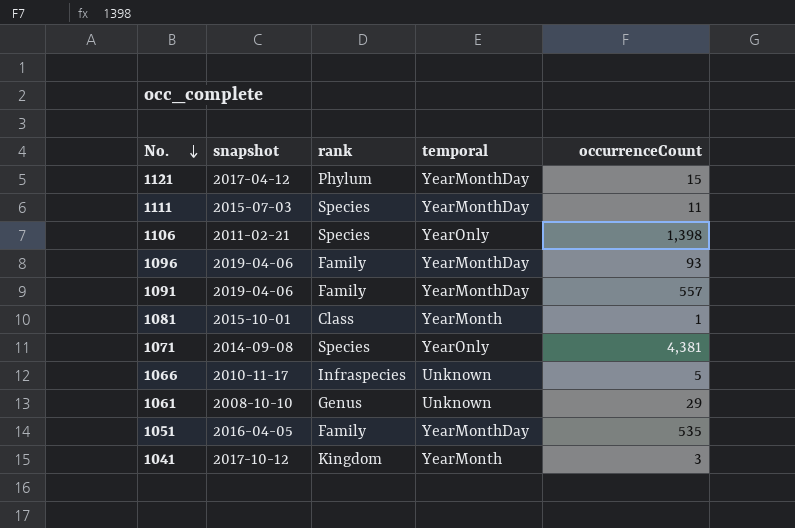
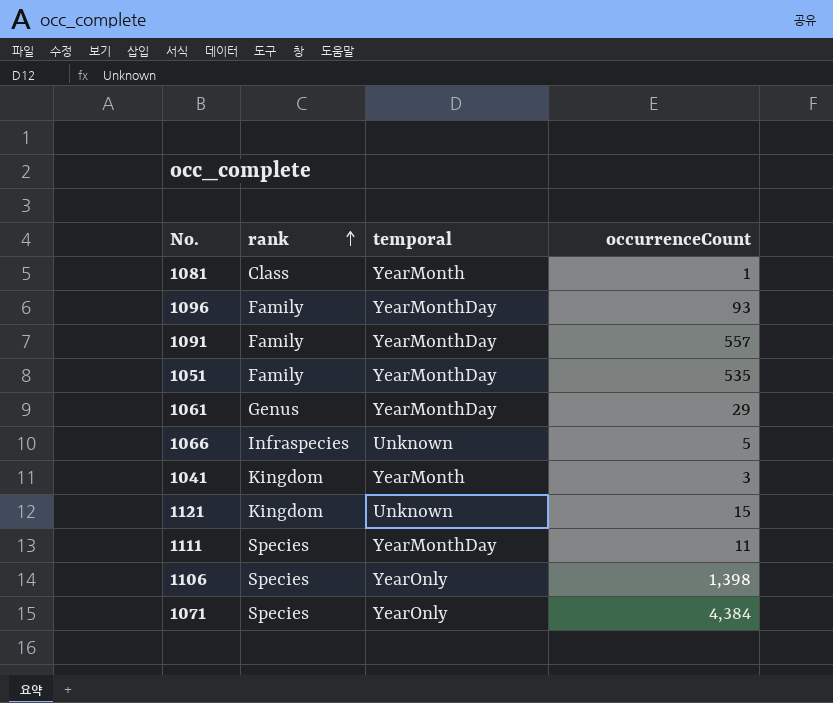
row order: No. descending -> rank ascending
column snapshot | position: 2 -> none
1061 | temporal: Unknown -> YearMonthDay
1121 | rank: Phylum -> Kingdom
1121 | temporal: YearMonthDay -> Unknown
1071 | occurrenceCount: 4,381 -> 4,384

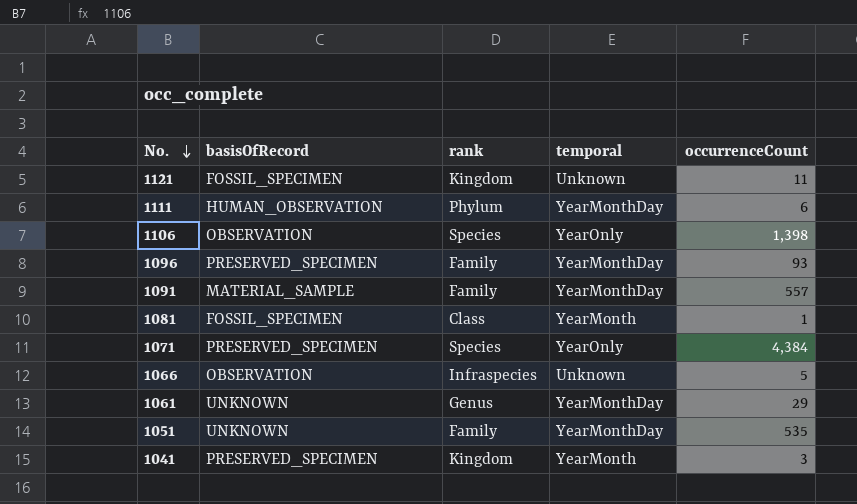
row order: rank ascending -> No. descending
column basisOfRecord | position: none -> 2
1121 | occurrenceCount: 15 -> 11
1111 | rank: Species -> Phylum
1111 | occurrenceCount: 11 -> 6

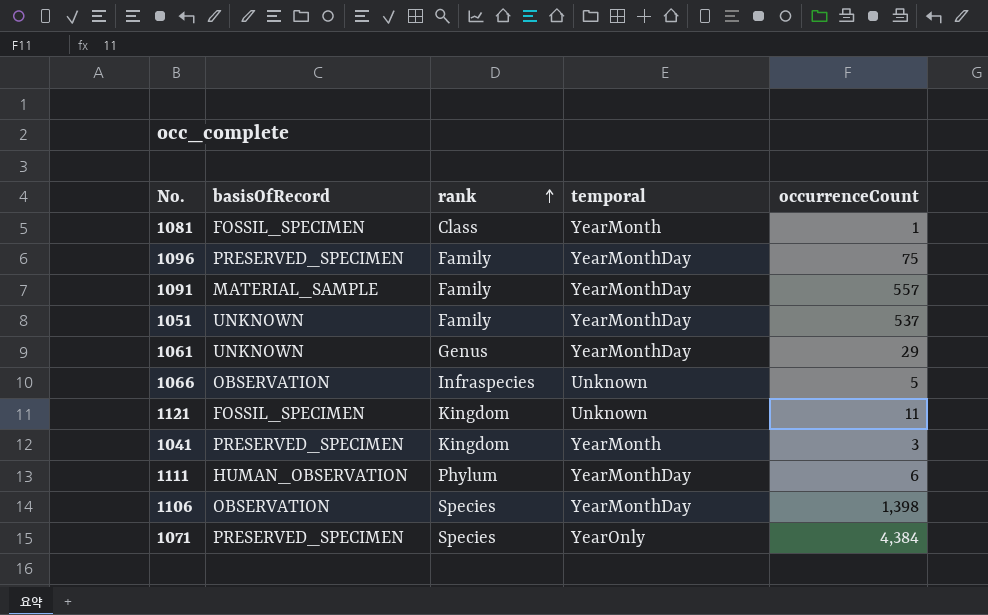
row order: No. descending -> rank ascending
1096 | occurrenceCount: 93 -> 75
1051 | occurrenceCount: 535 -> 537
1106 | temporal: YearOnly -> YearMonthDay

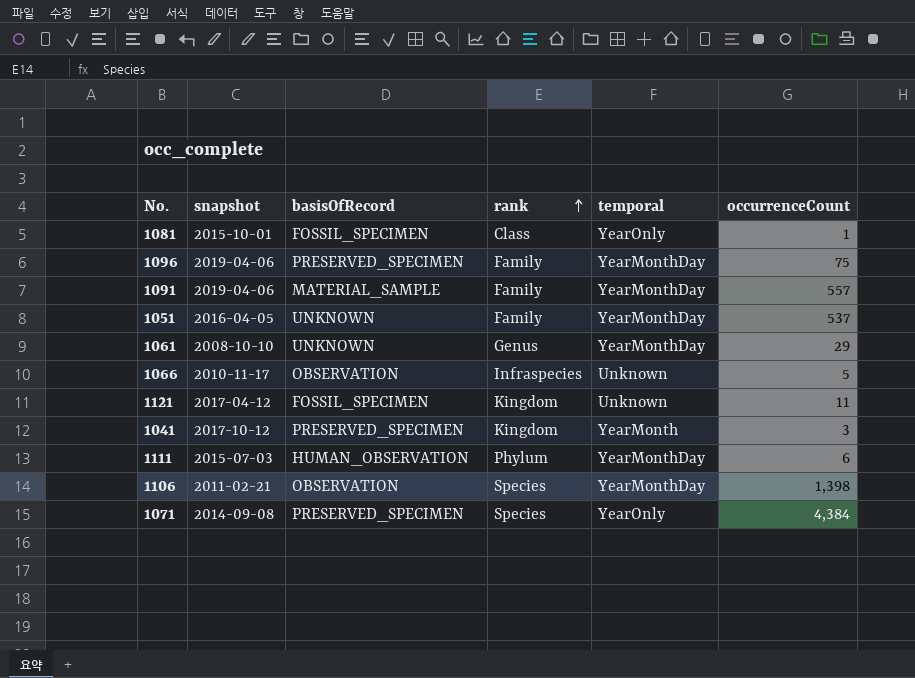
column snapshot | position: none -> 2
1081 | temporal: YearMonth -> YearOnly

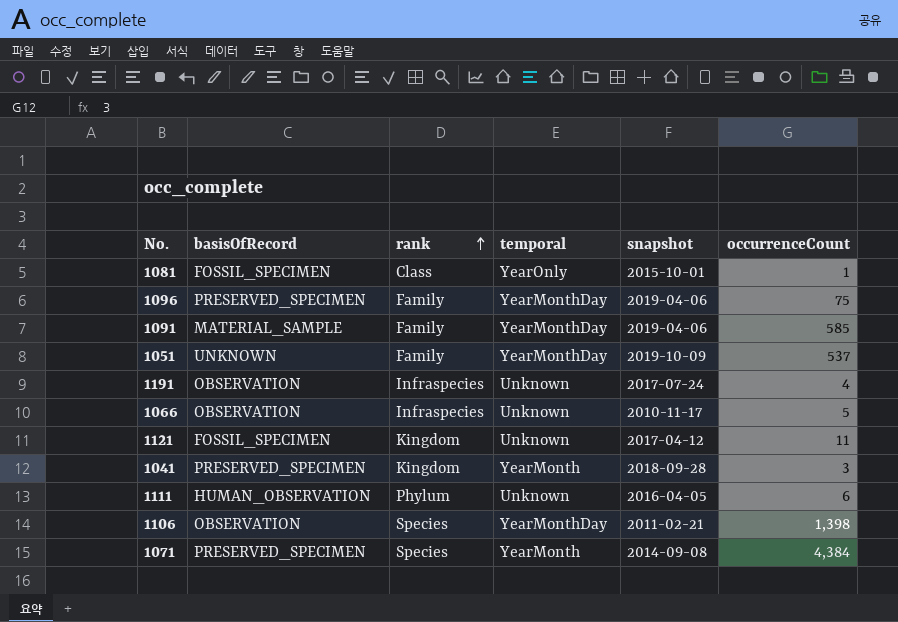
column snapshot | position: 2 -> 5
row 1061: 2008-10-10 | UNKNOWN | Genus | YearMonthDay | 29 -> none
1091 | occurrenceCount: 557 -> 585
1051 | snapshot: 2016-04-05 -> 2019-10-09
row 1191: none -> OBSERVATION | Infraspecies | Unknown | 2017-07-24 | 4
1041 | snapshot: 2017-10-12 -> 2018-09-28
1111 | temporal: YearMonthDay -> Unknown
1111 | snapshot: 2015-07-03 -> 2016-04-05
1071 | temporal: YearOnly -> YearMonth

